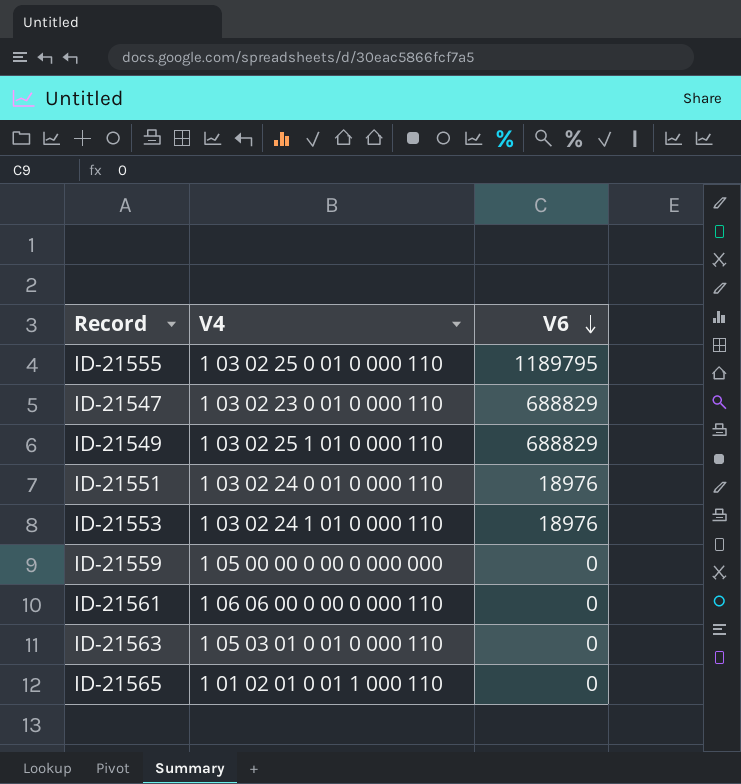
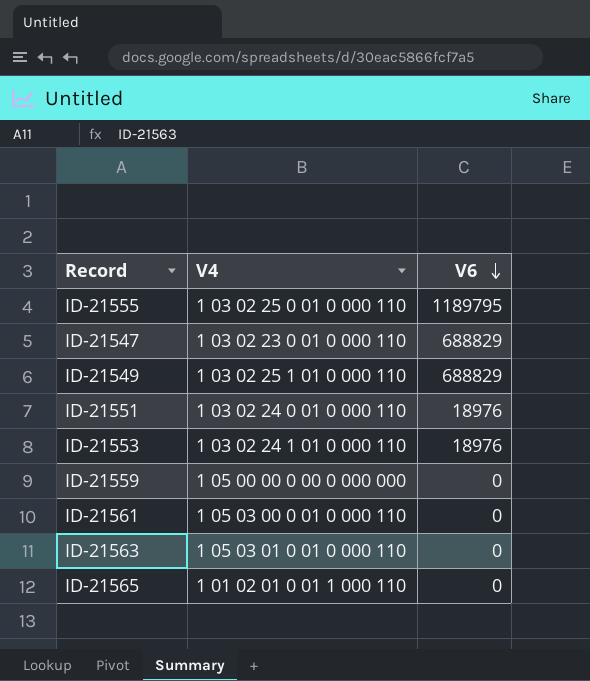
ID-21561 | V4: 1 06 06 00 0 00 0 000 110 -> 1 05 03 00 0 01 0 000 110

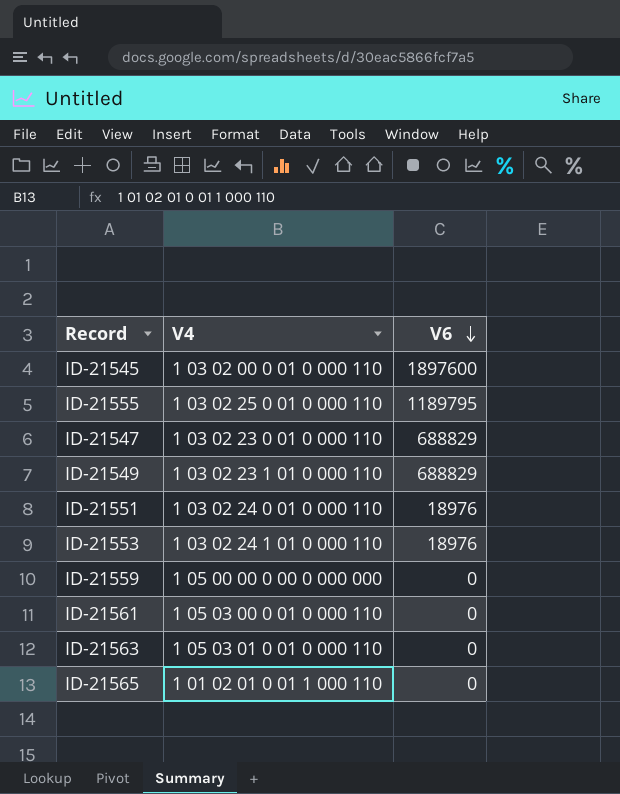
row ID-21545: none -> 1 03 02 00 0 01 0 000 110 | 1897600
ID-21549 | V4: 1 03 02 25 1 01 0 000 110 -> 1 03 02 23 1 01 0 000 110

